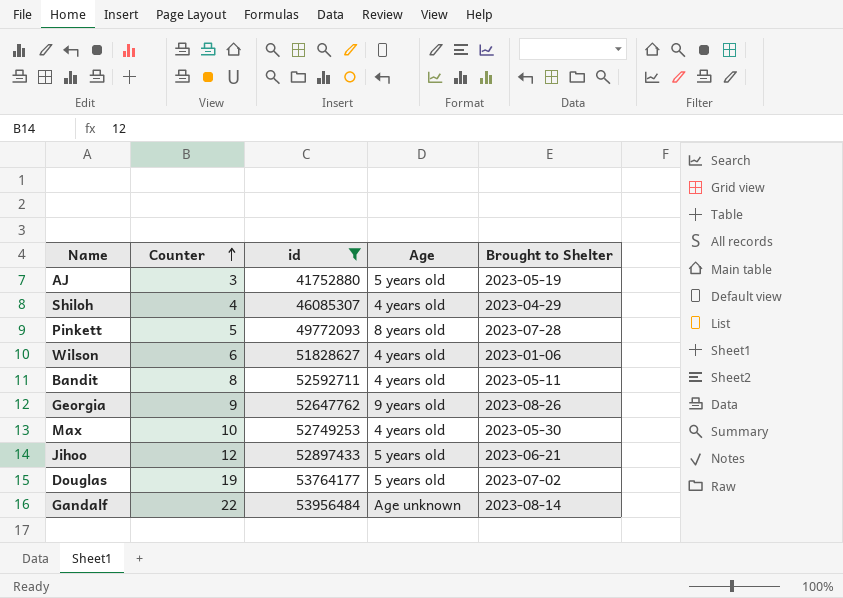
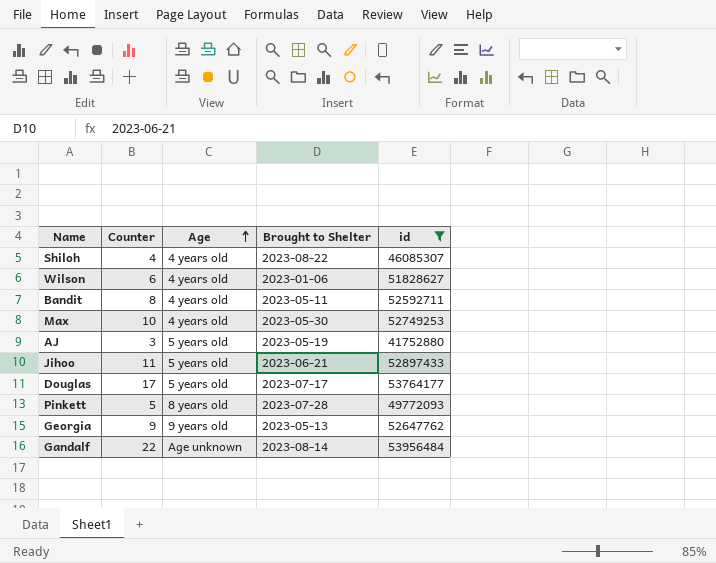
row order: Counter ascending -> Age ascending
column id | position: 3 -> 5
Shiloh | Brought to Shelter: 2023-04-29 -> 2023-08-22
Jihoo | Counter: 12 -> 11
Douglas | Counter: 19 -> 17
Douglas | Brought to Shelter: 2023-07-02 -> 2023-07-17
Georgia | Brought to Shelter: 2023-08-26 -> 2023-05-13

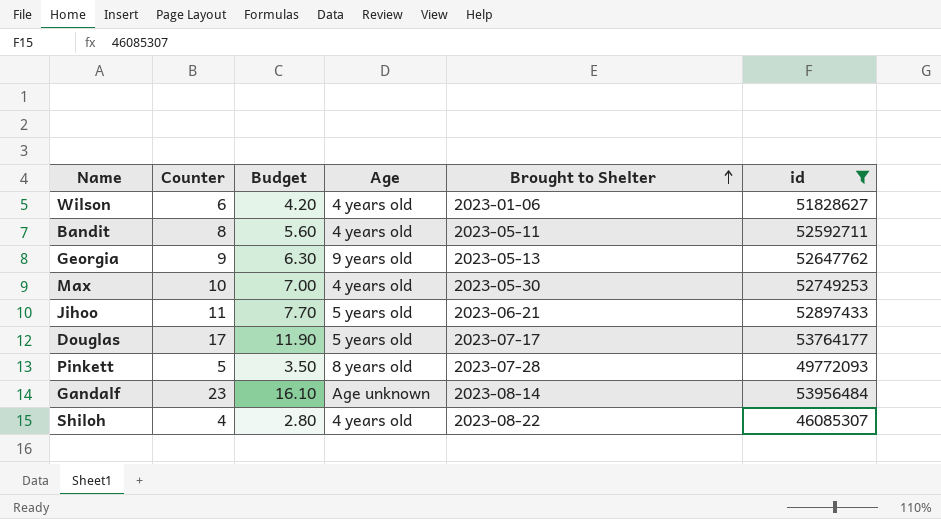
row order: Age ascending -> Brought to Shelter ascending
column Budget | formula: none -> [Counter] * 0.7
row AJ: 3 | 5 years old | 2023-05-19 | 41752880 -> none
Gandalf | Counter: 22 -> 23

